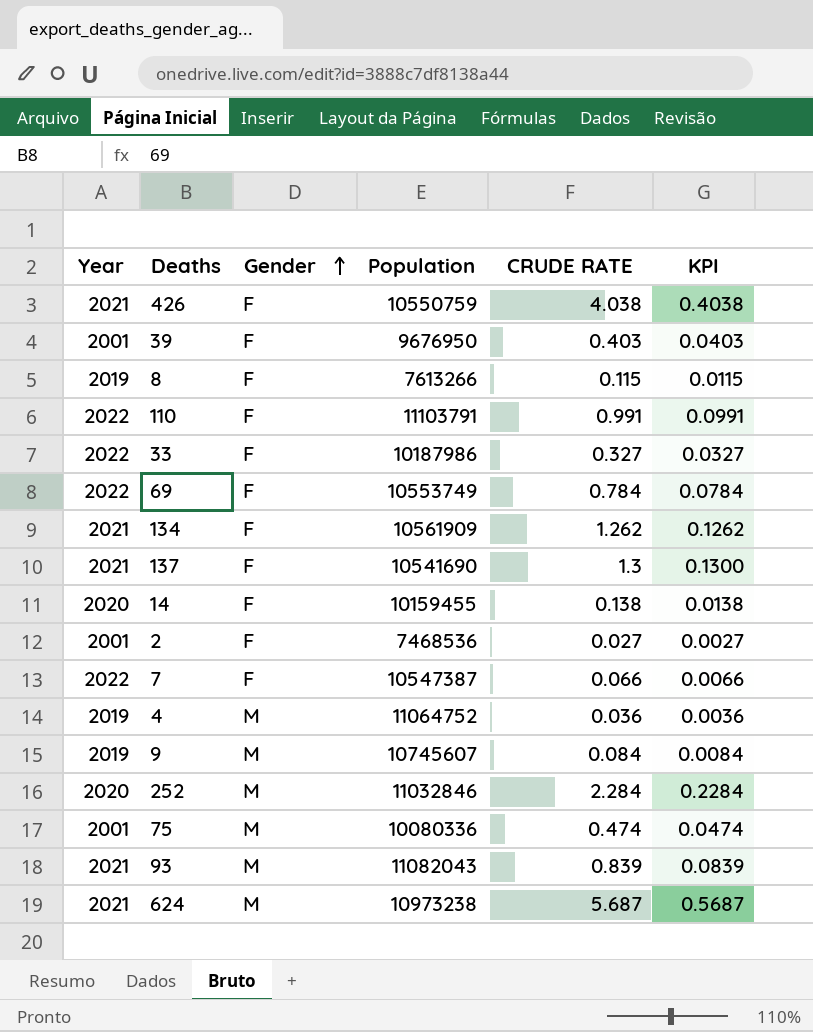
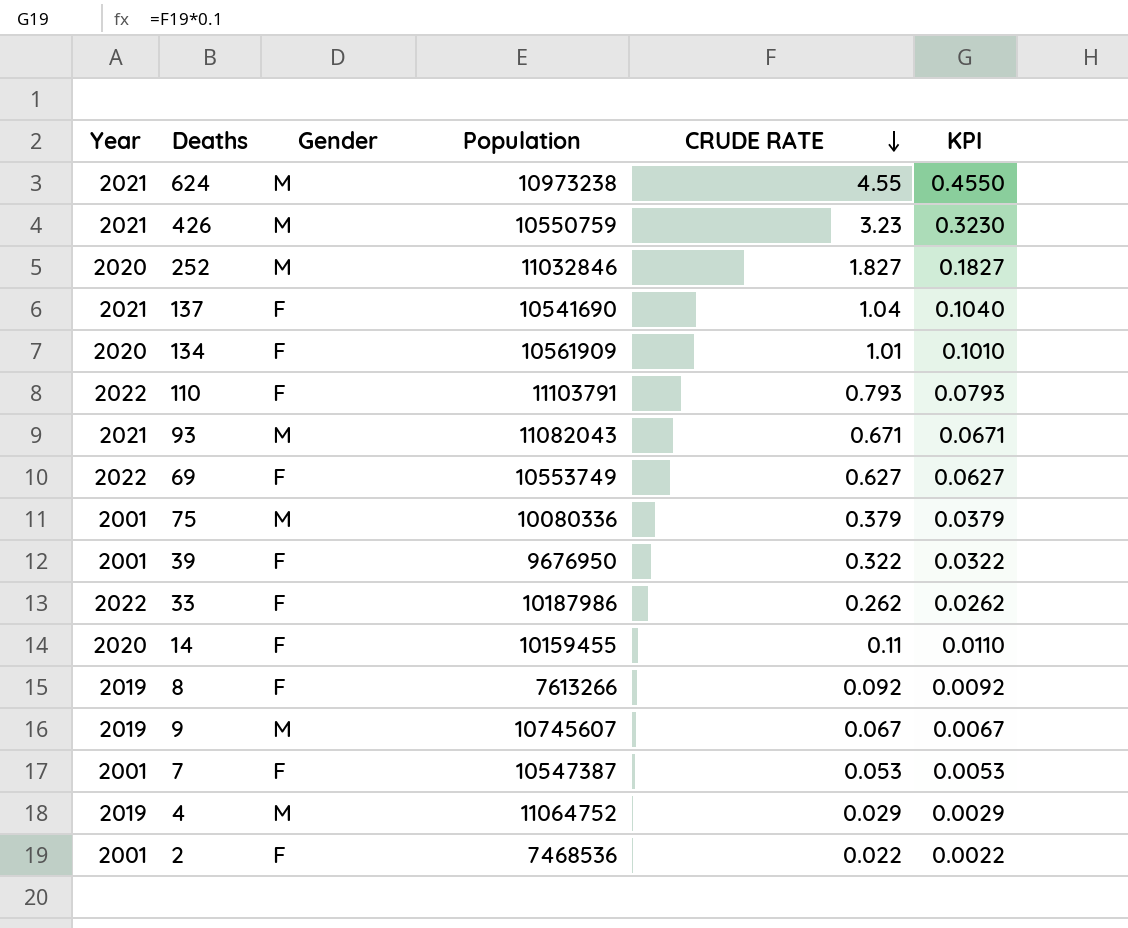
row order: Gender ascending -> CRUDE RATE descending
624 | CRUDE RATE: 5.687 -> 4.55
624 | KPI: 0.5687 -> 0.4550
426 | Gender: F -> M
426 | CRUDE RATE: 4.038 -> 3.23
426 | KPI: 0.4038 -> 0.3230
252 | CRUDE RATE: 2.284 -> 1.827
252 | KPI: 0.2284 -> 0.1827
137 | CRUDE RATE: 1.3 -> 1.04
137 | KPI: 0.1300 -> 0.1040
134 | Year: 2021 -> 2020
134 | CRUDE RATE: 1.262 -> 1.01
134 | KPI: 0.1262 -> 0.1010
110 | CRUDE RATE: 0.991 -> 0.793
110 | KPI: 0.0991 -> 0.0793
93 | CRUDE RATE: 0.839 -> 0.671
93 | KPI: 0.0839 -> 0.0671
69 | CRUDE RATE: 0.784 -> 0.627
69 | KPI: 0.0784 -> 0.0627
75 | CRUDE RATE: 0.474 -> 0.379
75 | KPI: 0.0474 -> 0.0379
39 | CRUDE RATE: 0.403 -> 0.322
39 | KPI: 0.0403 -> 0.0322
33 | CRUDE RATE: 0.327 -> 0.262
33 | KPI: 0.0327 -> 0.0262
14 | CRUDE RATE: 0.138 -> 0.11
14 | KPI: 0.0138 -> 0.0110
8 | CRUDE RATE: 0.115 -> 0.092
8 | KPI: 0.0115 -> 0.0092
9 | CRUDE RATE: 0.084 -> 0.067
9 | KPI: 0.0084 -> 0.0067
7 | Year: 2022 -> 2001
7 | CRUDE RATE: 0.066 -> 0.053
7 | KPI: 0.0066 -> 0.0053
4 | CRUDE RATE: 0.036 -> 0.029
4 | KPI: 0.0036 -> 0.0029
2 | CRUDE RATE: 0.027 -> 0.022
2 | KPI: 0.0027 -> 0.0022

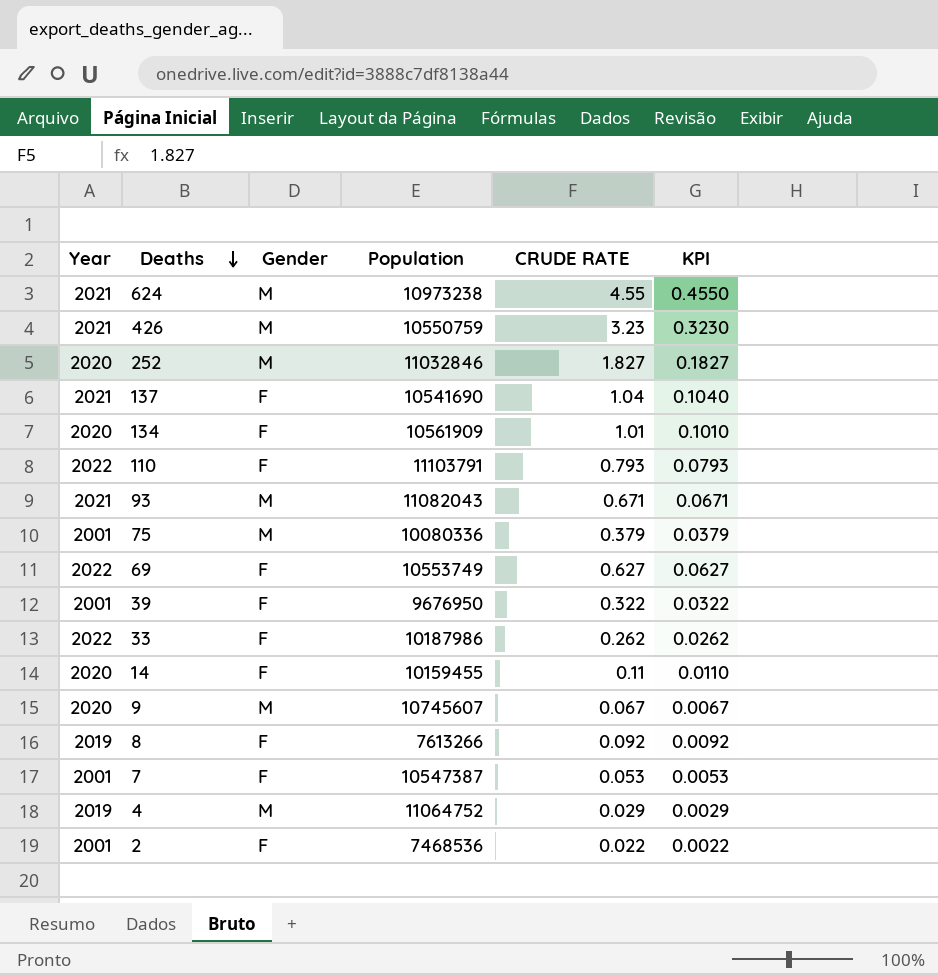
row order: CRUDE RATE descending -> Deaths descending
9 | Year: 2019 -> 2020

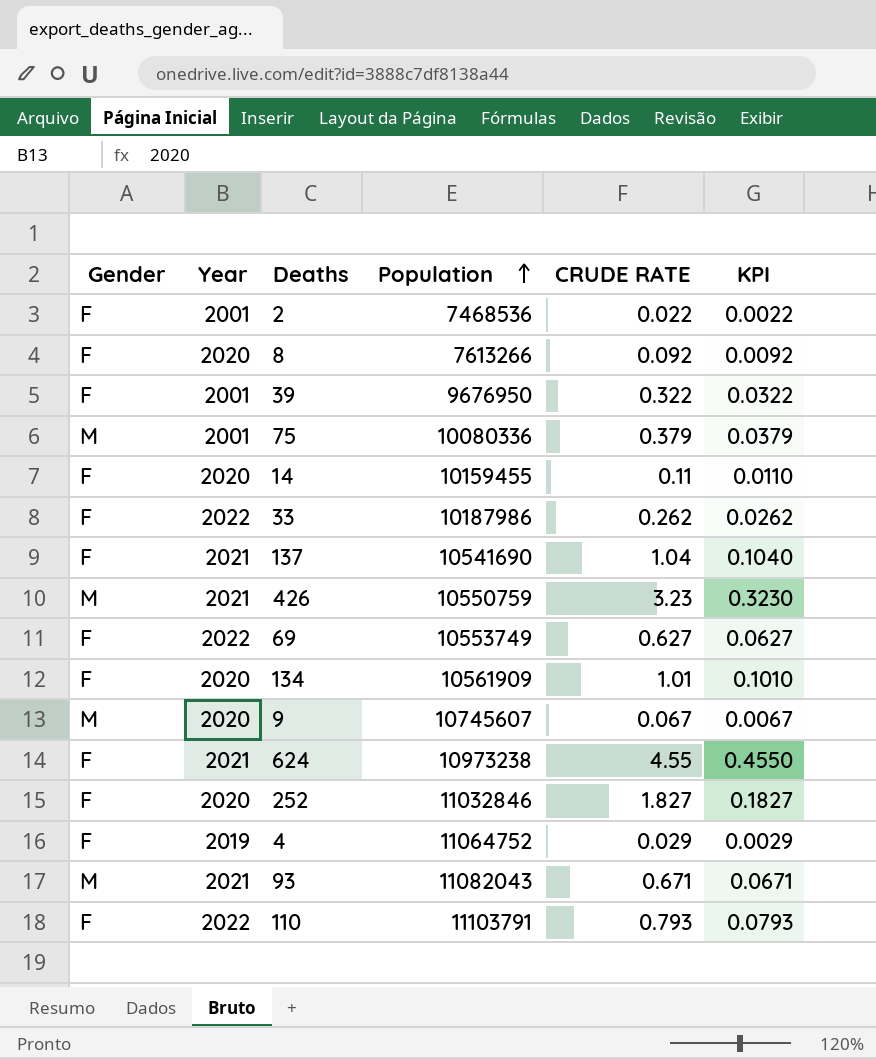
row order: Deaths descending -> Population ascending
column Gender | position: 3 -> 1
row 7: 2001 | F | 10547387 | 0.053 | 0.0053 -> none
8 | Year: 2019 -> 2020
624 | Gender: M -> F
252 | Gender: M -> F
4 | Gender: M -> F

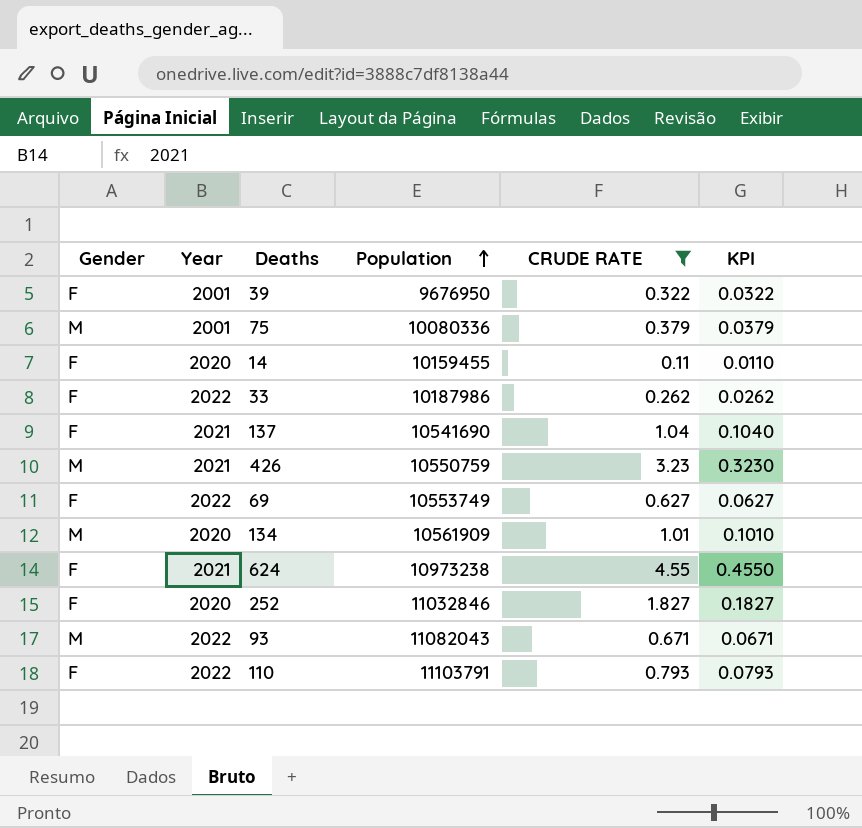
filter: none -> CRUDE RATE >= 0.11
134 | Gender: F -> M
93 | Year: 2021 -> 2022

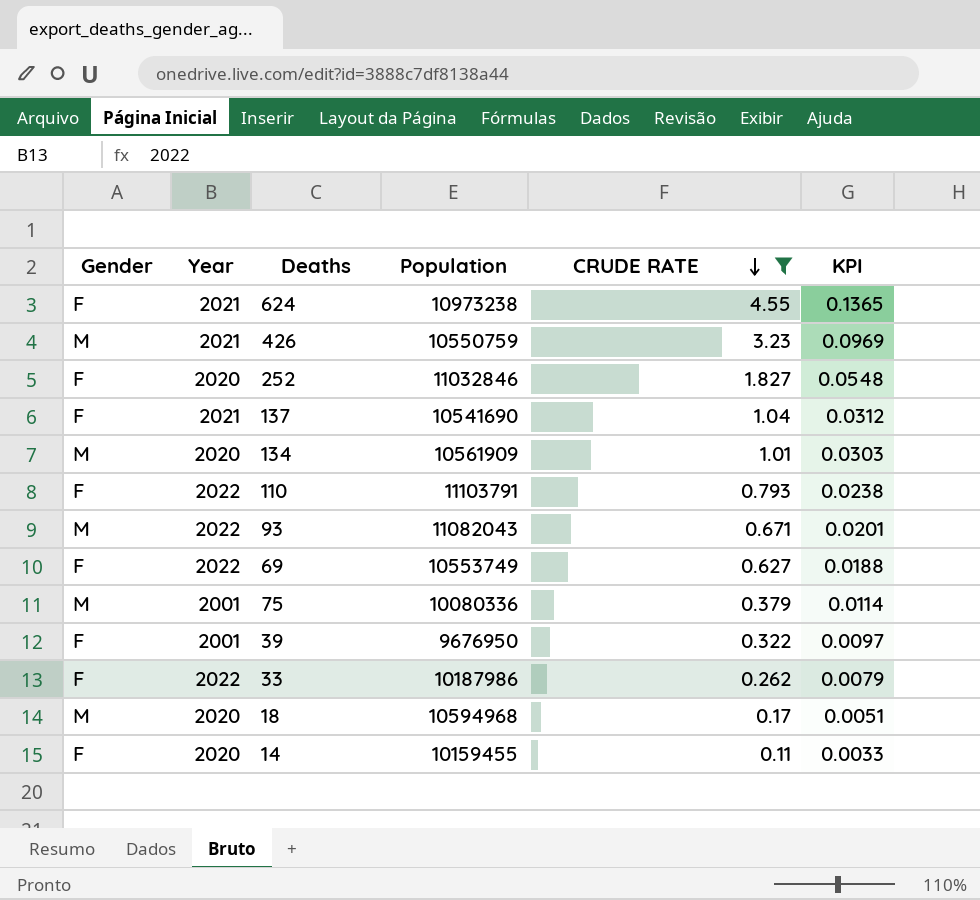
row order: Population ascending -> CRUDE RATE descending
column KPI | formula: [CRUDE RATE] * 0.1 -> [CRUDE RATE] * 0.03
row 18: none -> M | 2020 | 10594968 | 0.17 | 0.0051

